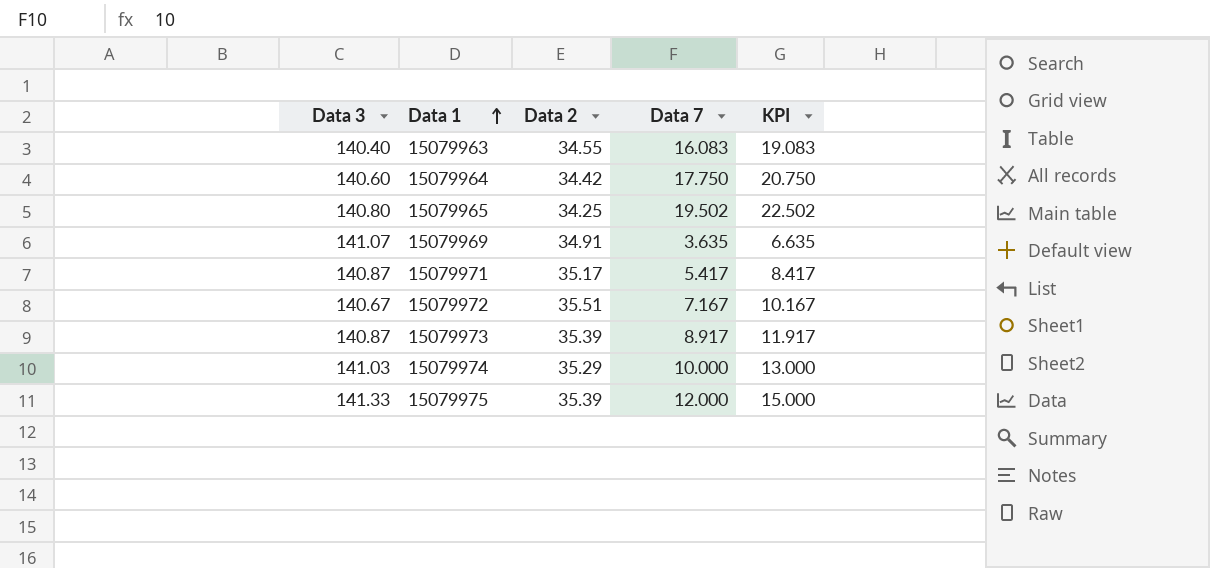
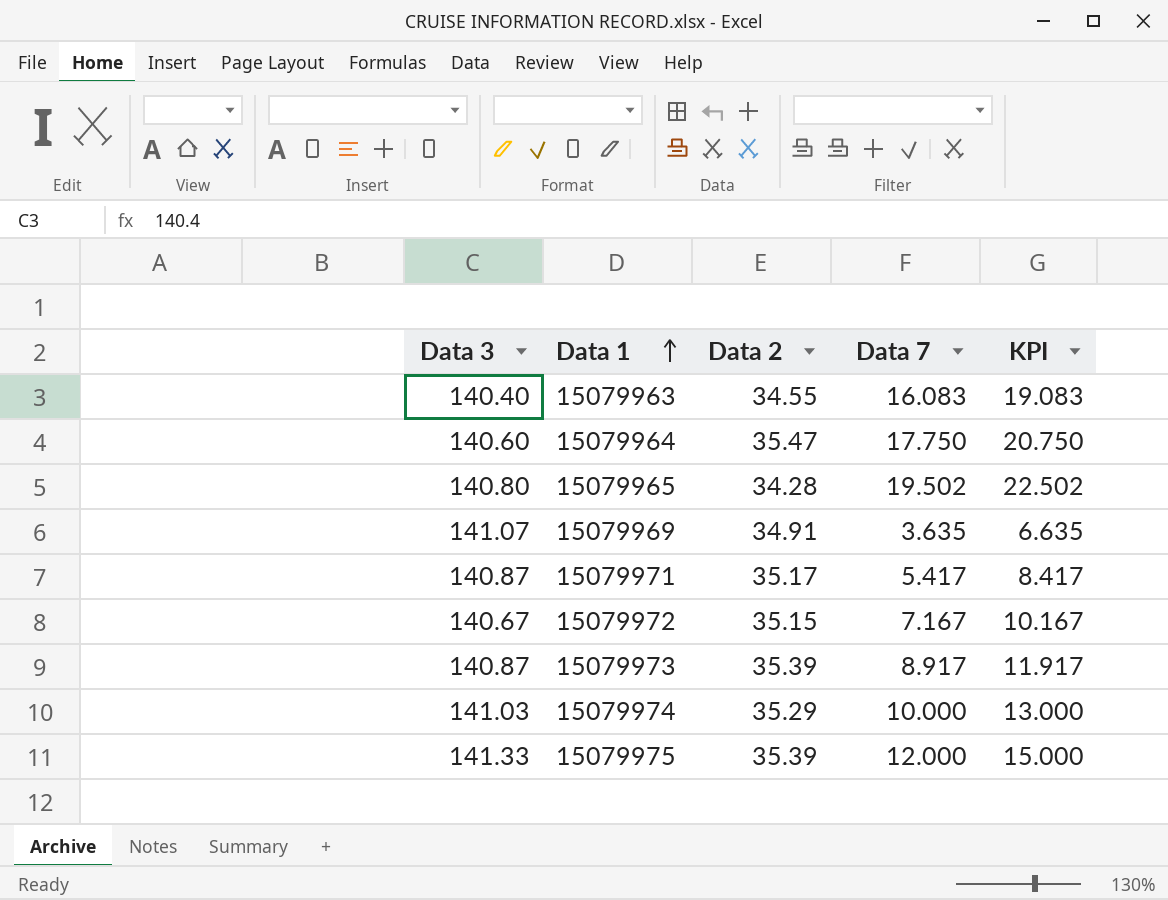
15079964 | Data 2: 34.42 -> 35.47
15079965 | Data 2: 34.25 -> 34.28
15079972 | Data 2: 35.51 -> 35.15

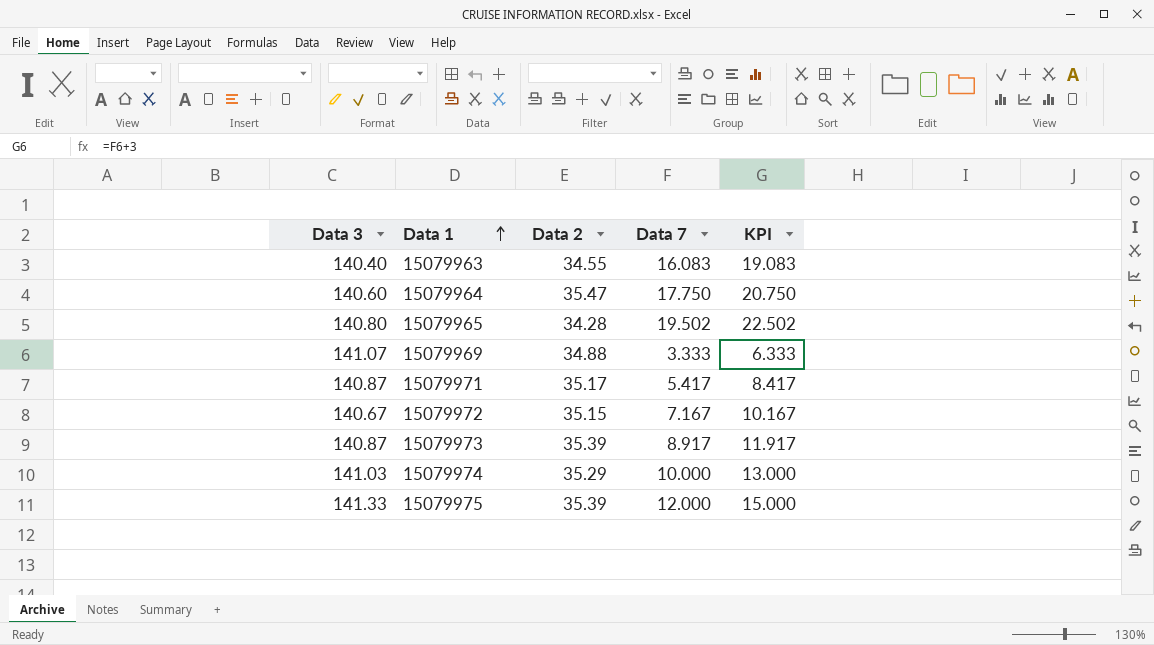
15079969 | Data 2: 34.91 -> 34.88
15079969 | Data 7: 3.635 -> 3.333
15079969 | KPI: 6.635 -> 6.333

